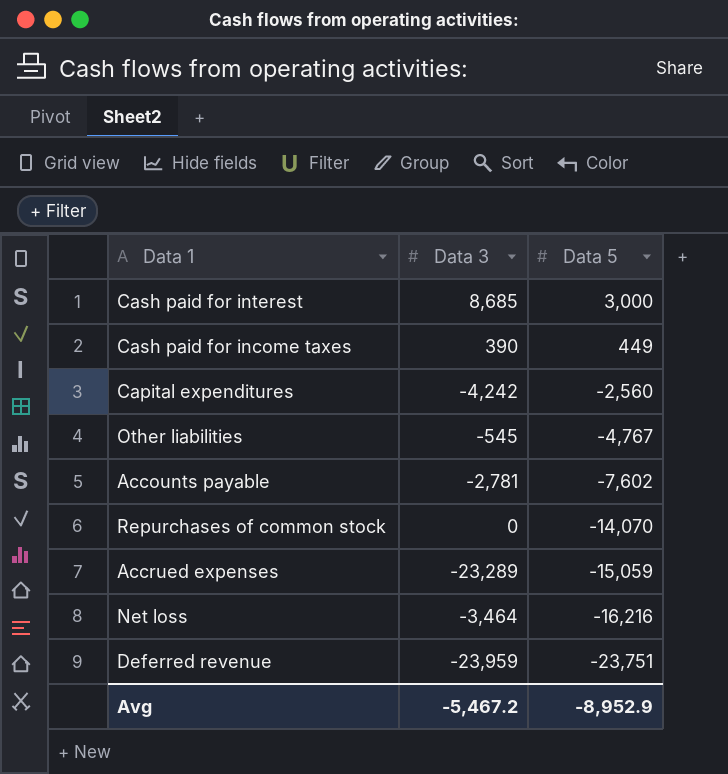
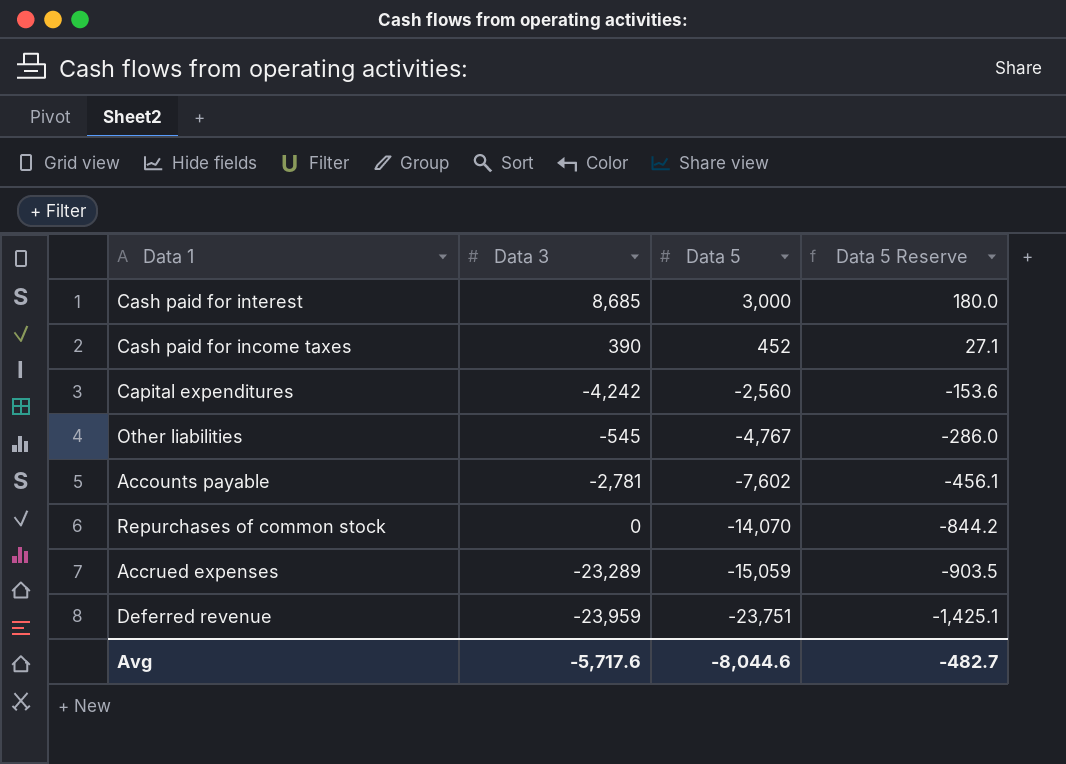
column Data 5 Reserve | formula: none -> [Data 5] * 0.06
row Net loss: -3,464 | -16,216 -> none
Cash paid for income taxes | Data 5: 449 -> 452
Avg | Data 3: -5,467.2 -> -5,717.6
Avg | Data 5: -8,952.9 -> -8,044.6

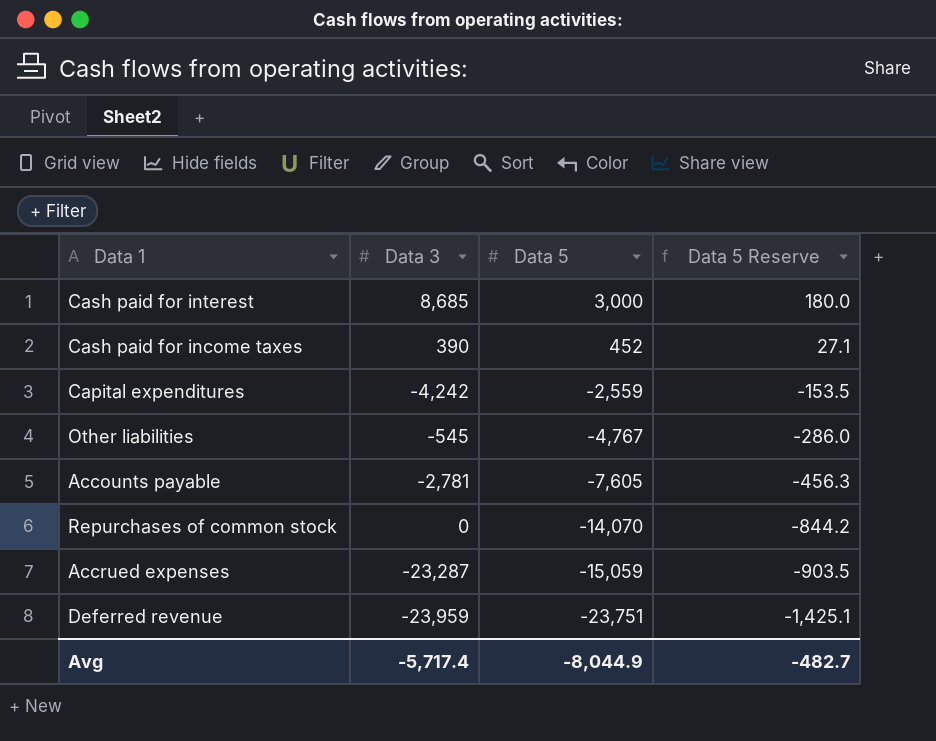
Capital expenditures | Data 5: -2,560 -> -2,559
Capital expenditures | Data 5 Reserve: -153.6 -> -153.5
Accounts payable | Data 5: -7,602 -> -7,605
Accounts payable | Data 5 Reserve: -456.1 -> -456.3
Accrued expenses | Data 3: -23,289 -> -23,287
Avg | Data 3: -5,717.6 -> -5,717.4
Avg | Data 5: -8,044.6 -> -8,044.9

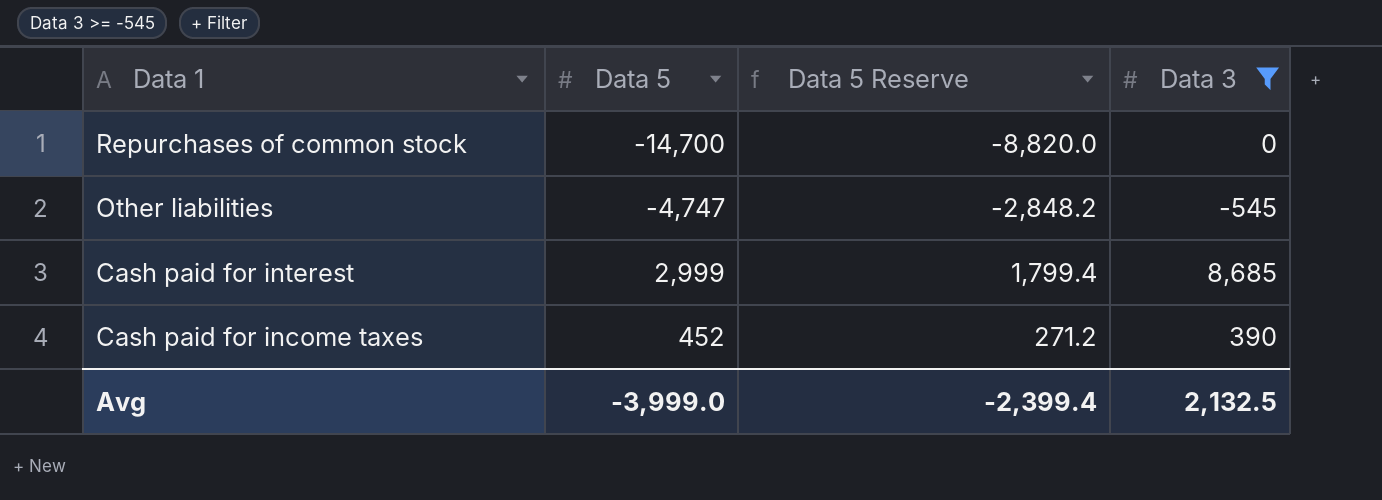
filter: none -> Data 3 >= -545
row order: Data 5 descending -> Data 1 descending
column Data 5 Reserve | formula: [Data 5] * 0.06 -> [Data 5] * 0.6
column Data 3 | position: 2 -> 4
Repurchases of common stock | Data 5: -14,070 -> -14,700
Other liabilities | Data 5: -4,767 -> -4,747
Cash paid for interest | Data 5: 3,000 -> 2,999
Avg | Data 5: -8,044.9 -> -3,999.0
Avg | Data 5 Reserve: -482.7 -> -2,399.4
Avg | Data 3: -5,717.4 -> 2,132.5

